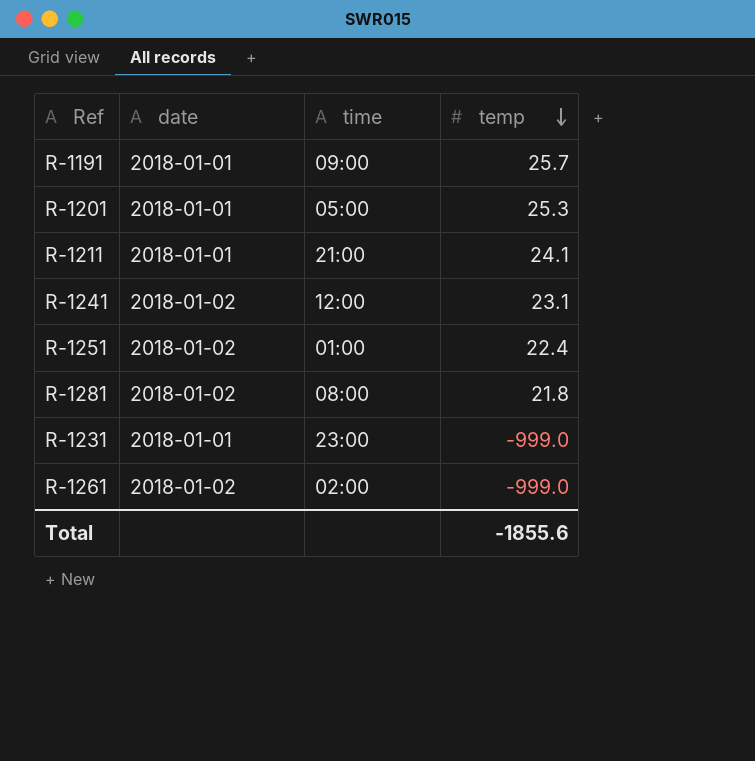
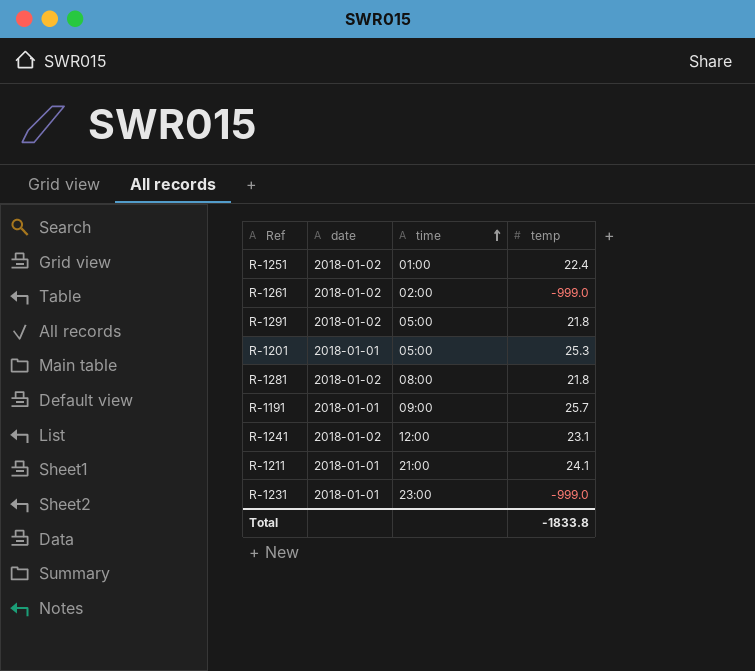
row order: temp descending -> time ascending
row R-1291: none -> 2018-01-02 | 05:00 | 21.8
Total | temp: -1855.6 -> -1833.8

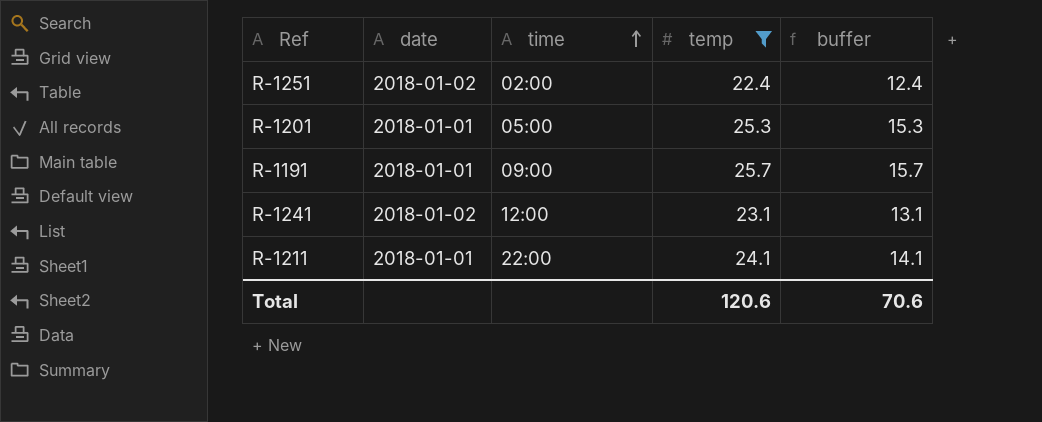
filter: none -> temp >= 22.4
column buffer | formula: none -> [temp] - 10
R-1251 | time: 01:00 -> 02:00
R-1211 | time: 21:00 -> 22:00
Total | temp: -1833.8 -> 120.6

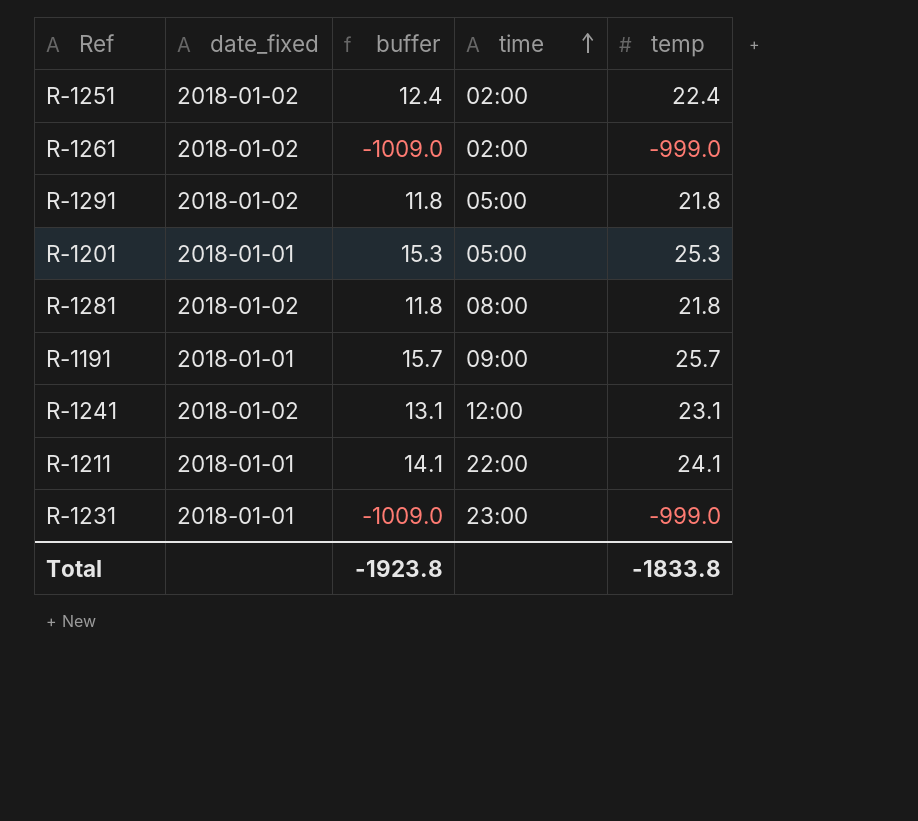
filter: temp >= 22.4 -> none
column name: date -> date_fixed
column buffer | position: 5 -> 3
Total | buffer: 70.6 -> -1923.8
Total | temp: 120.6 -> -1833.8

